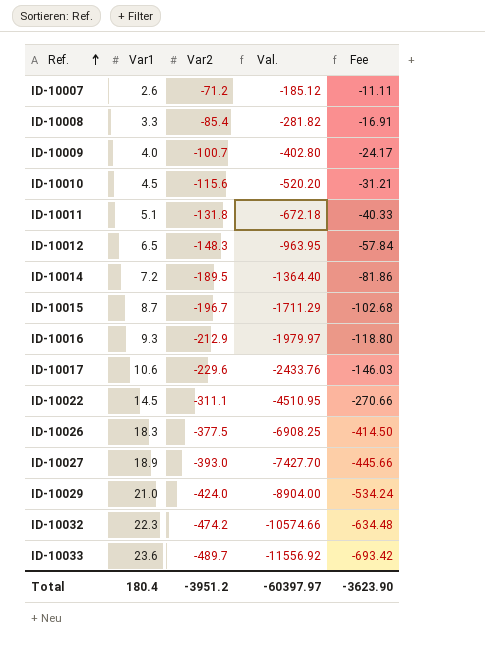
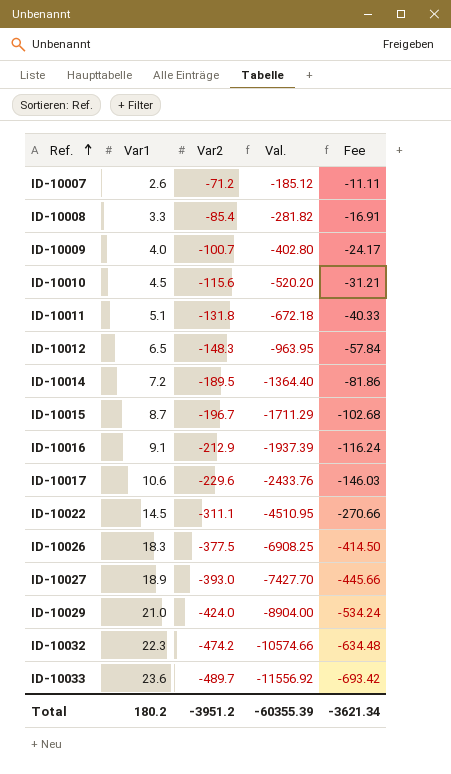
ID-10016 | Var1: 9.3 -> 9.1
ID-10016 | Val.: -1979.97 -> -1937.39
ID-10016 | Fee: -118.80 -> -116.24
Total | Var1: 180.4 -> 180.2
Total | Val.: -60397.97 -> -60355.39
Total | Fee: -3623.90 -> -3621.34

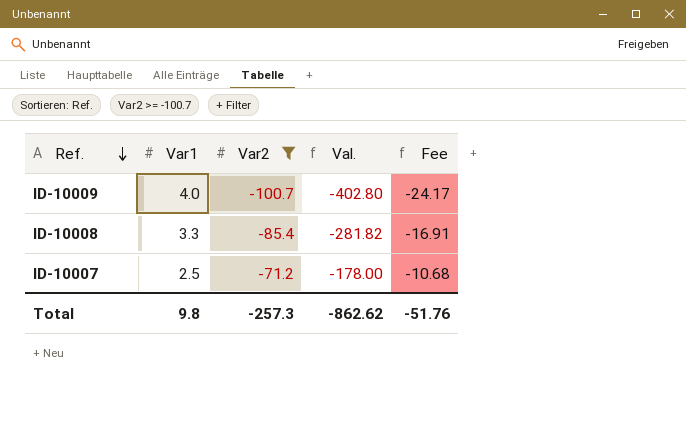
filter: none -> Var2 >= -100.7
row order: Ref. ascending -> Ref. descending
ID-10007 | Var1: 2.6 -> 2.5
ID-10007 | Val.: -185.12 -> -178.00
ID-10007 | Fee: -11.11 -> -10.68
Total | Var1: 180.2 -> 9.8
Total | Var2: -3951.2 -> -257.3
Total | Val.: -60355.39 -> -862.62
Total | Fee: -3621.34 -> -51.76

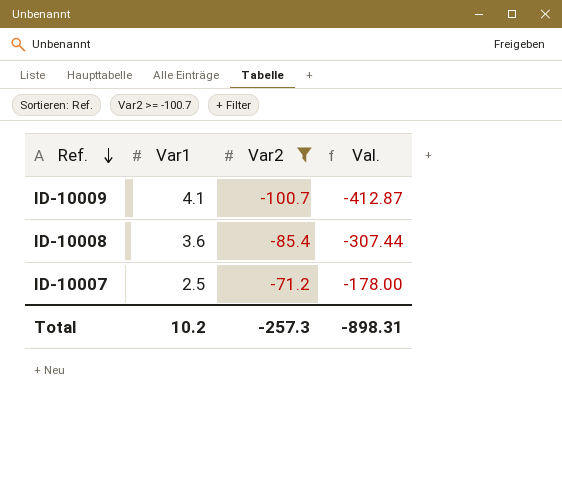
column Fee | formula: [Val.] * 0.06 -> none
ID-10009 | Var1: 4.0 -> 4.1
ID-10009 | Val.: -402.80 -> -412.87
ID-10008 | Var1: 3.3 -> 3.6
ID-10008 | Val.: -281.82 -> -307.44
Total | Var1: 9.8 -> 10.2
Total | Val.: -862.62 -> -898.31

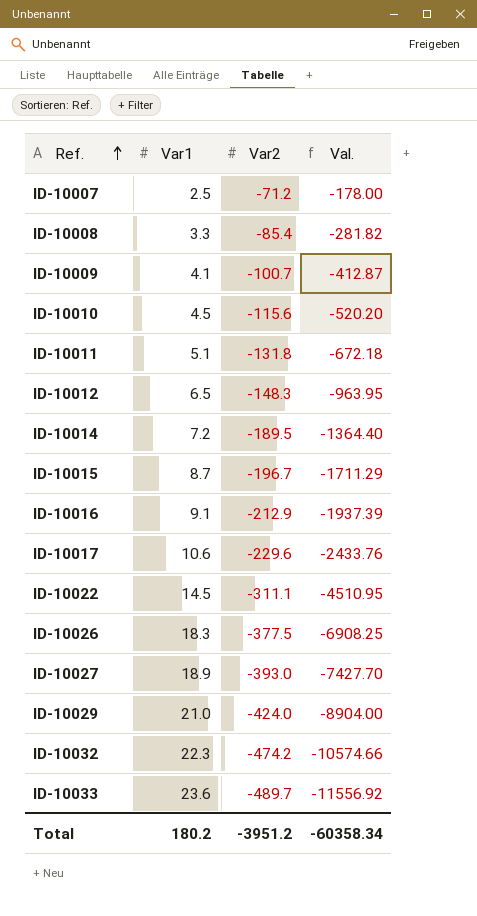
filter: Var2 >= -100.7 -> none
row order: Ref. descending -> Ref. ascending
ID-10008 | Var1: 3.6 -> 3.3
ID-10008 | Val.: -307.44 -> -281.82
Total | Var1: 10.2 -> 180.2
Total | Var2: -257.3 -> -3951.2
Total | Val.: -898.31 -> -60358.34

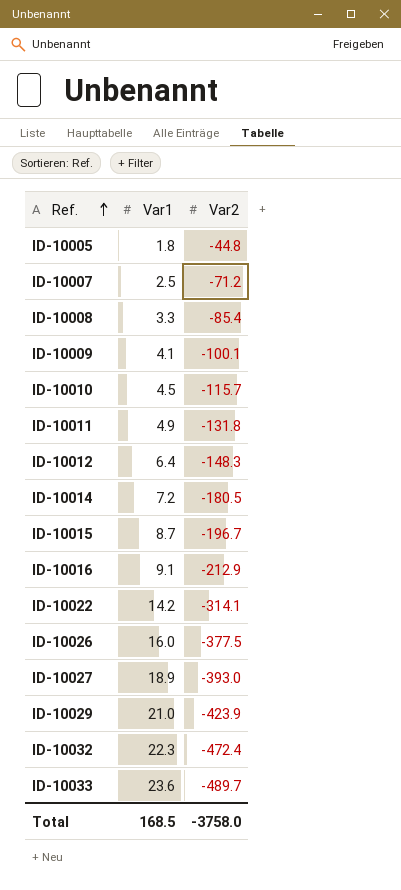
column Val. | formula: [Var1] * [Var2] -> none
row ID-10017: 10.6 | -229.6 | -2433.76 -> none
row ID-10005: none -> 1.8 | -44.8
ID-10009 | Var2: -100.7 -> -100.1
ID-10010 | Var2: -115.6 -> -115.7
ID-10011 | Var1: 5.1 -> 4.9
ID-10012 | Var1: 6.5 -> 6.4
ID-10014 | Var2: -189.5 -> -180.5
ID-10022 | Var1: 14.5 -> 14.2
ID-10022 | Var2: -311.1 -> -314.1
ID-10026 | Var1: 18.3 -> 16.0
ID-10029 | Var2: -424.0 -> -423.9
ID-10032 | Var2: -474.2 -> -472.4
Total | Var1: 180.2 -> 168.5
Total | Var2: -3951.2 -> -3758.0

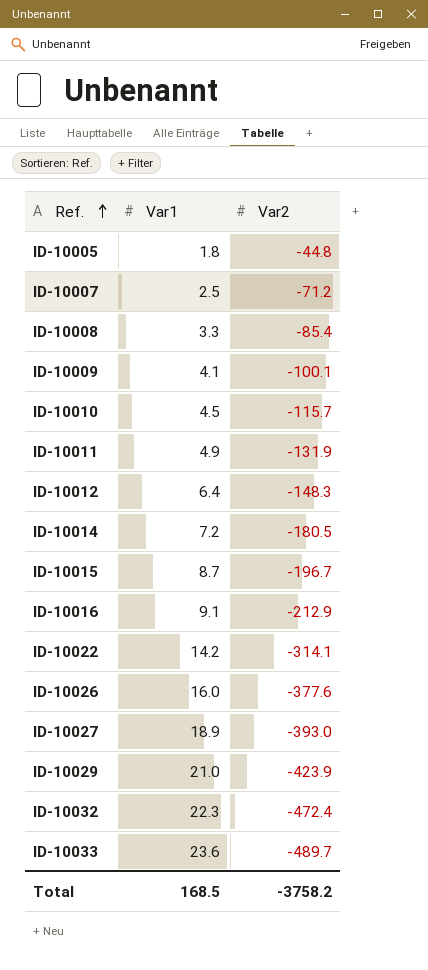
ID-10011 | Var2: -131.8 -> -131.9
ID-10026 | Var2: -377.5 -> -377.6
Total | Var2: -3758.0 -> -3758.2

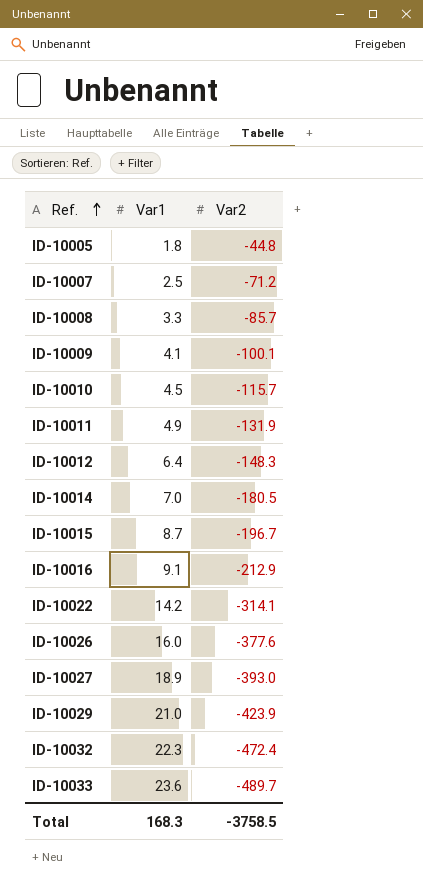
ID-10008 | Var2: -85.4 -> -85.7
ID-10014 | Var1: 7.2 -> 7.0
Total | Var1: 168.5 -> 168.3
Total | Var2: -3758.2 -> -3758.5

